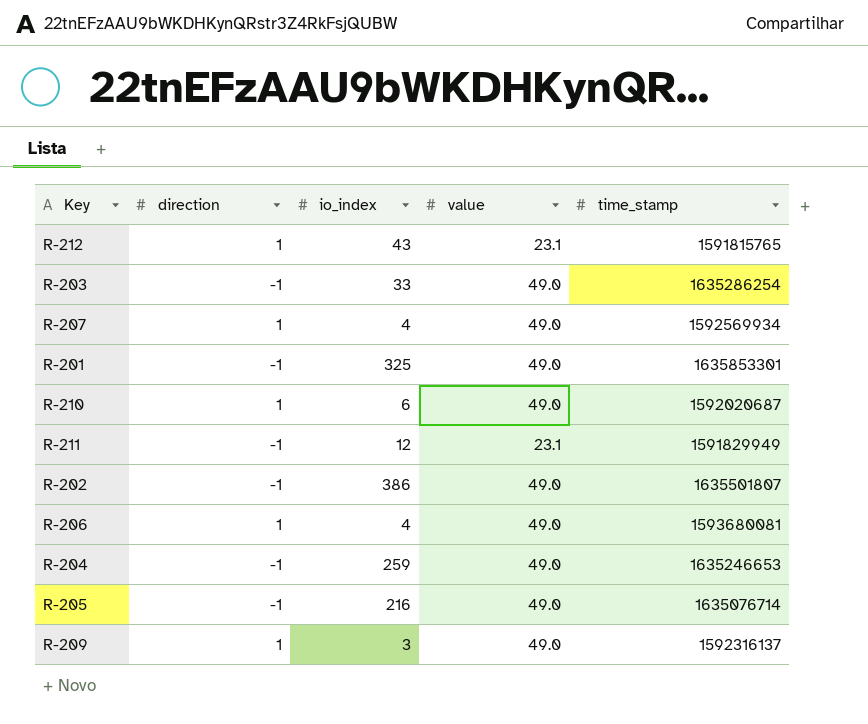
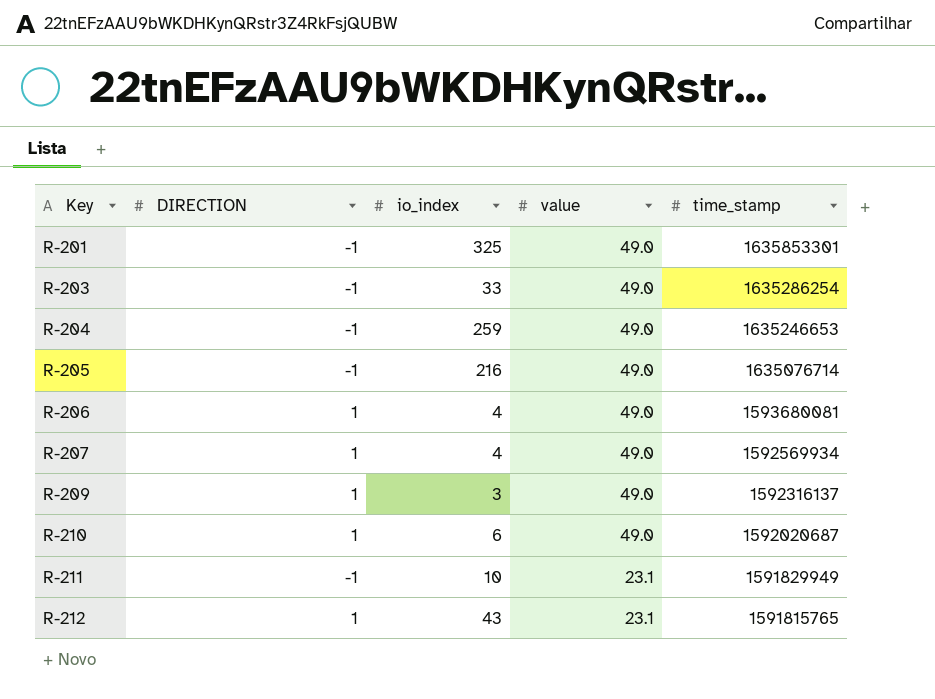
row order: none -> Key ascending
column name: direction -> DIRECTION
row R-202: -1 | 386 | 49.0 | 1635501807 -> none
R-211 | io_index: 12 -> 10

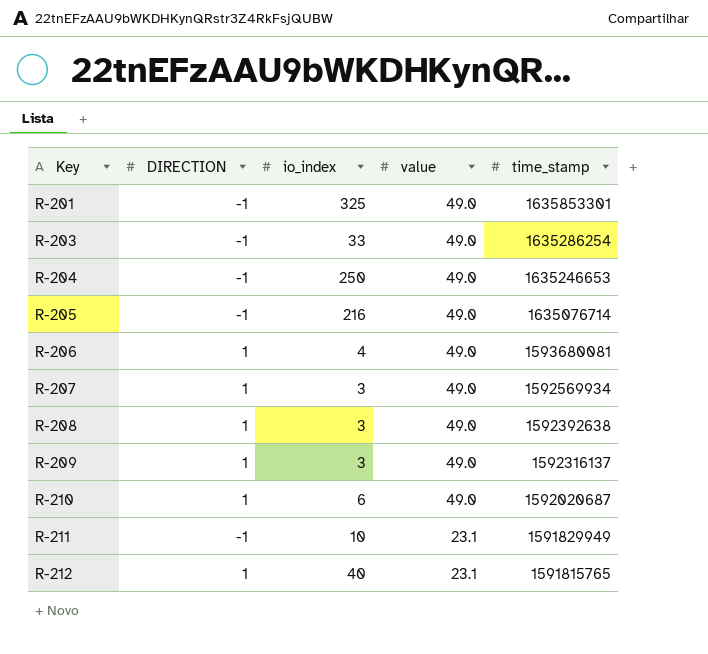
R-204 | io_index: 259 -> 250
R-207 | io_index: 4 -> 3
row R-208: none -> 1 | 3 | 49.0 | 1592392638
R-212 | io_index: 43 -> 40

